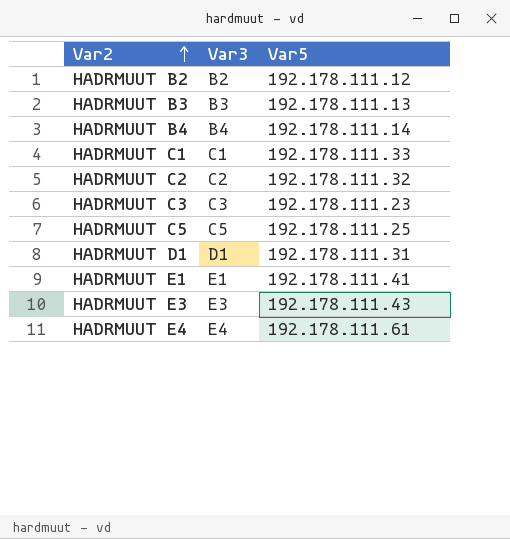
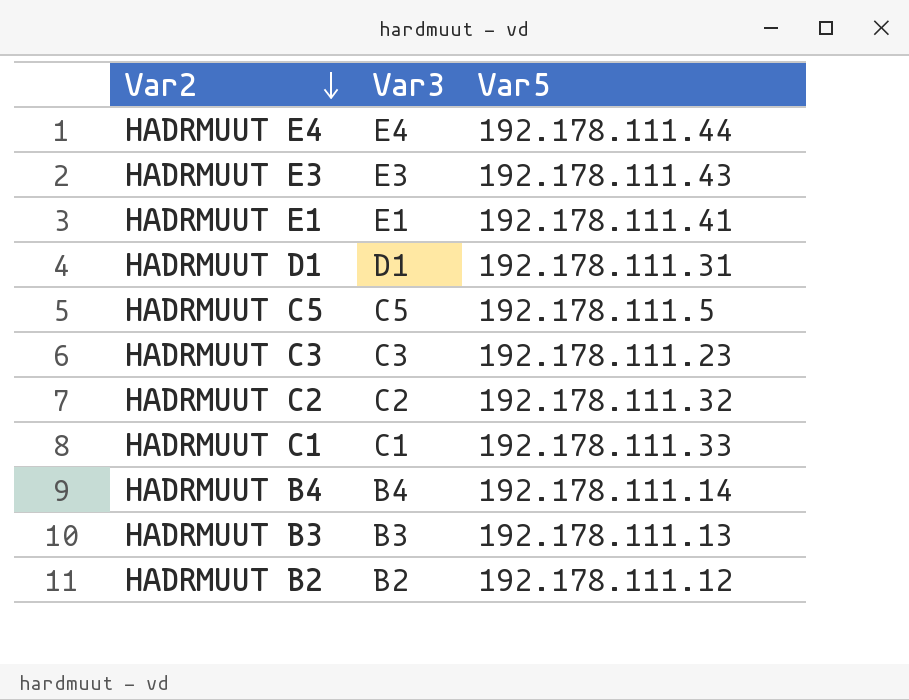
row order: Var2 ascending -> Var2 descending
HADRMUUT E4 | Var5: 192.178.111.61 -> 192.178.111.44
HADRMUUT C5 | Var5: 192.178.111.25 -> 192.178.111.5

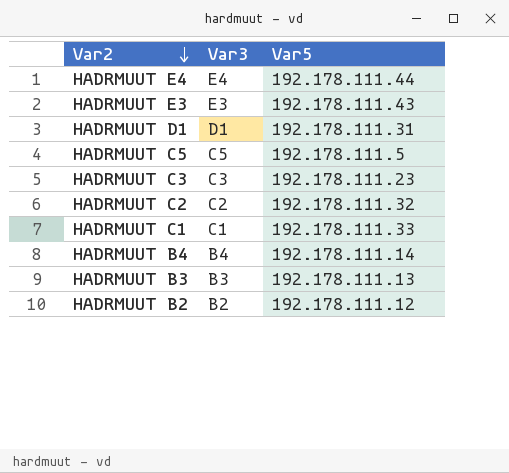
row HADRMUUT E1: E1 | 192.178.111.41 -> none

